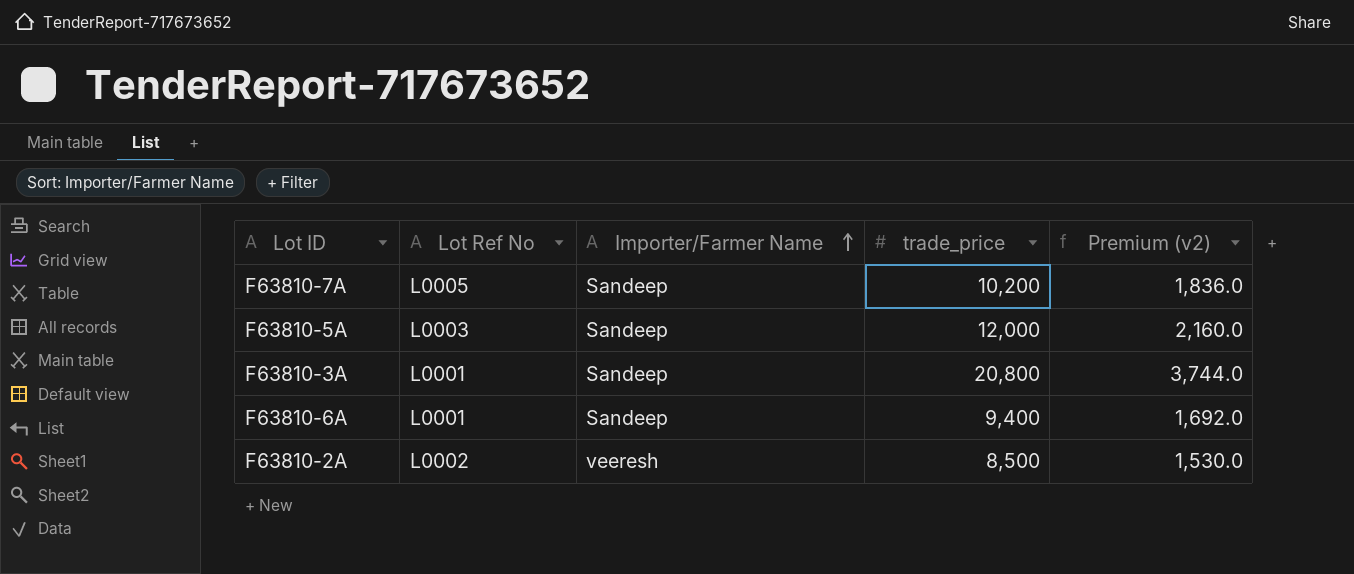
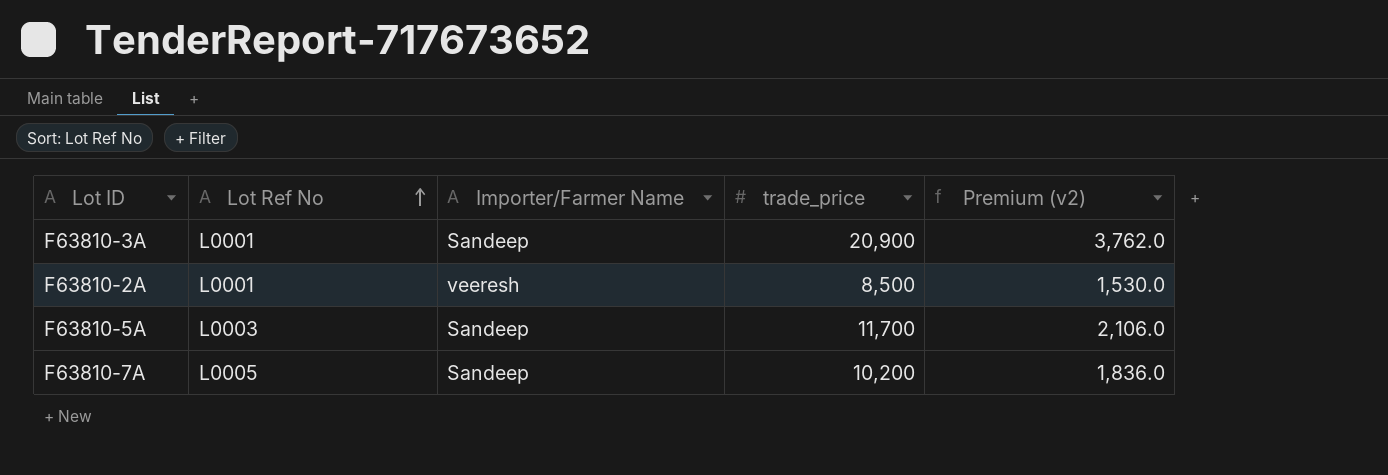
row order: Importer/Farmer Name ascending -> Lot Ref No ascending
row F63810-6A: L0001 | Sandeep | 9,400 | 1,692.0 -> none
F63810-3A | trade_price: 20,800 -> 20,900
F63810-3A | Premium (v2): 3,744.0 -> 3,762.0
F63810-2A | Lot Ref No: L0002 -> L0001
F63810-5A | trade_price: 12,000 -> 11,700
F63810-5A | Premium (v2): 2,160.0 -> 2,106.0

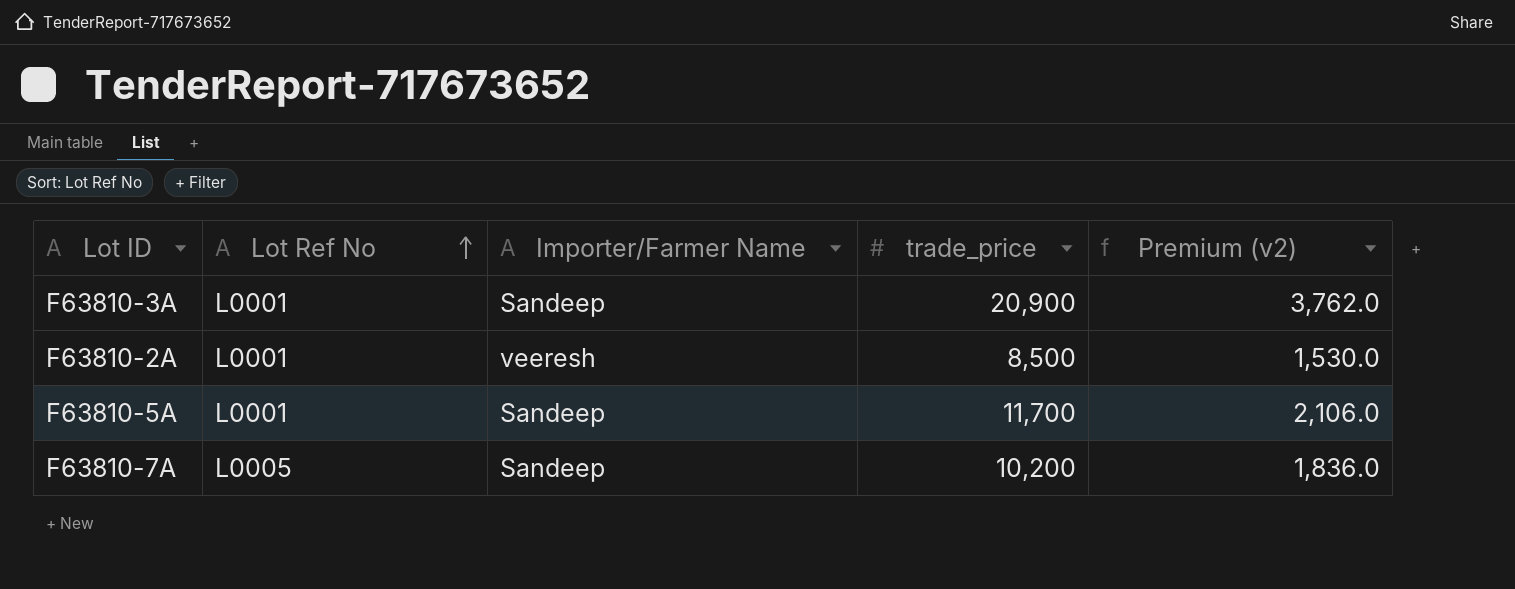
F63810-5A | Lot Ref No: L0003 -> L0001

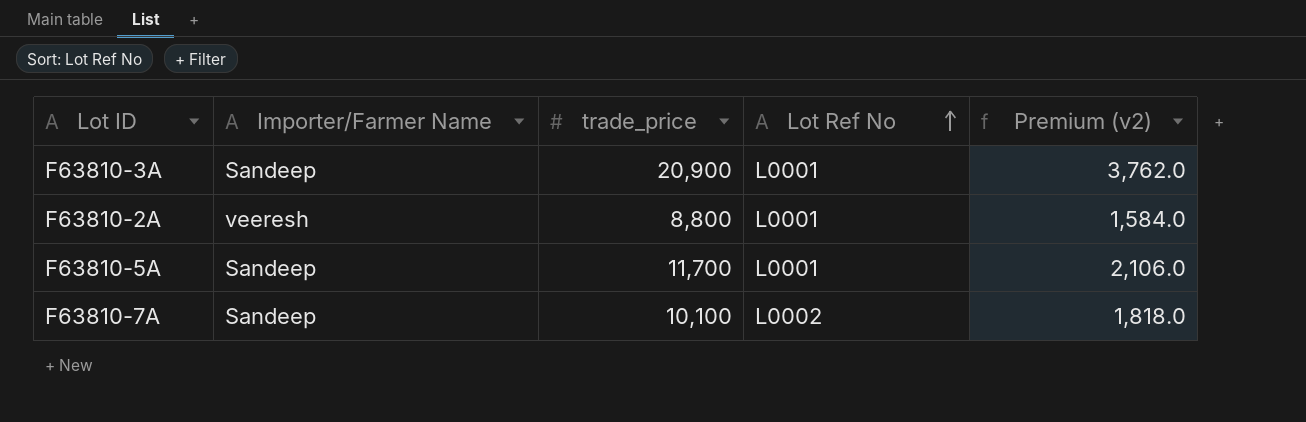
column Lot Ref No | position: 2 -> 4
F63810-2A | trade_price: 8,500 -> 8,800
F63810-2A | Premium (v2): 1,530.0 -> 1,584.0
F63810-7A | trade_price: 10,200 -> 10,100
F63810-7A | Lot Ref No: L0005 -> L0002
F63810-7A | Premium (v2): 1,836.0 -> 1,818.0

